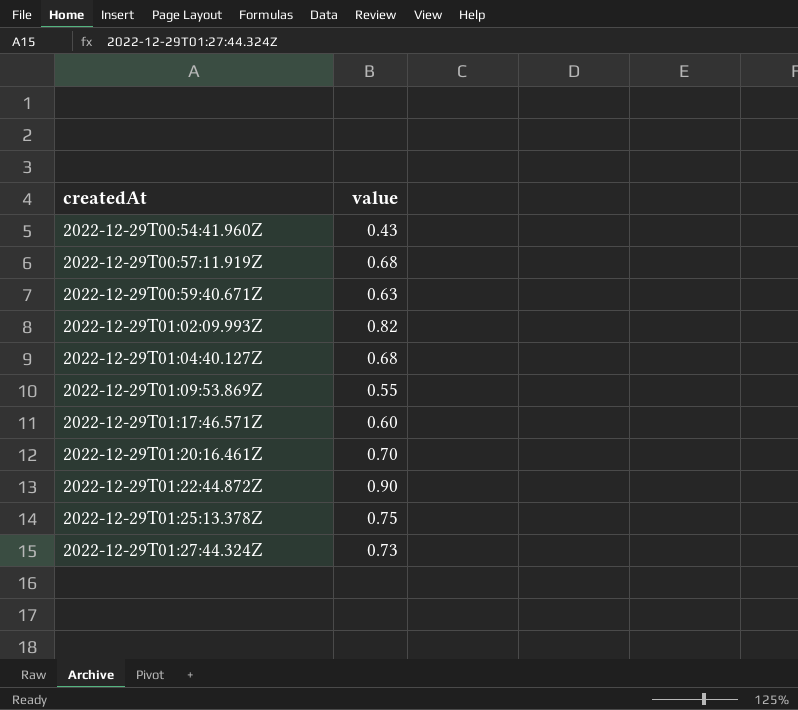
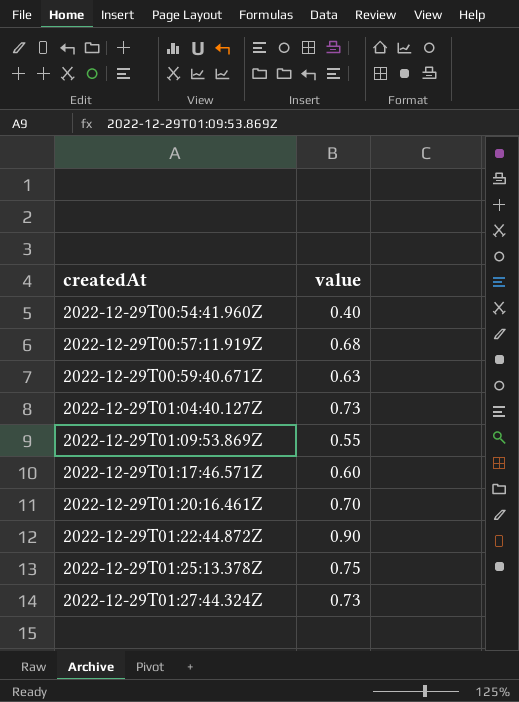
row 2022-12-29T01:02:09.993Z: 0.82 -> none
2022-12-29T00:54:41.960Z | value: 0.43 -> 0.40
2022-12-29T01:04:40.127Z | value: 0.68 -> 0.73

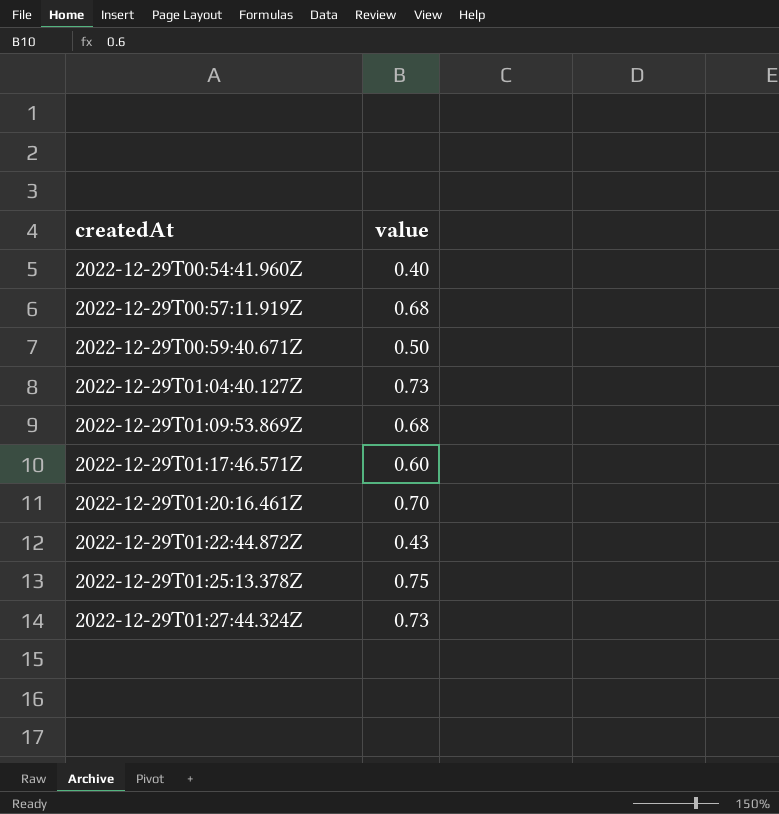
2022-12-29T00:59:40.671Z | value: 0.63 -> 0.50
2022-12-29T01:09:53.869Z | value: 0.55 -> 0.68
2022-12-29T01:22:44.872Z | value: 0.90 -> 0.43

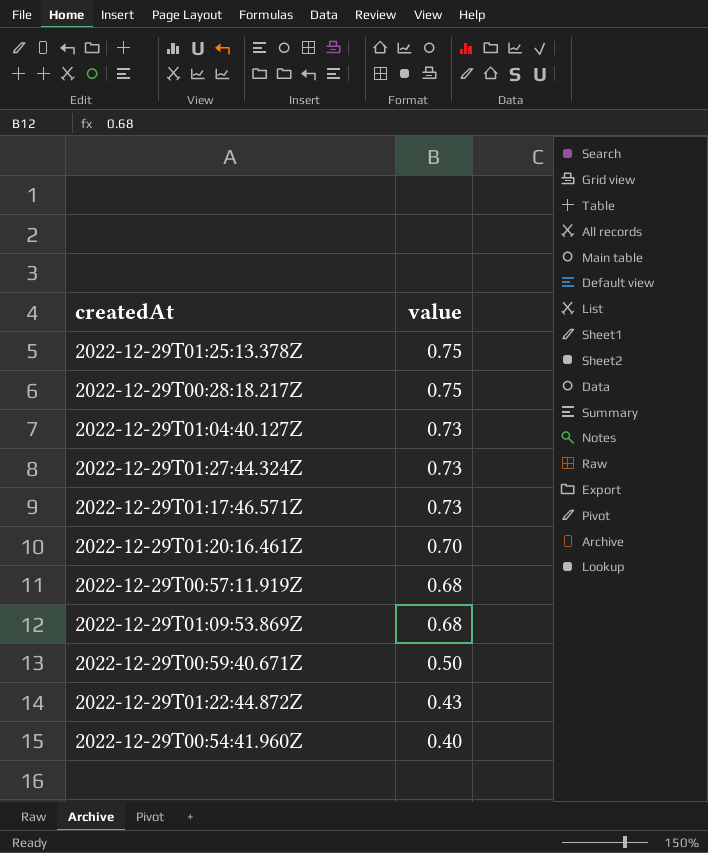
row order: createdAt ascending -> value descending
row 2022-12-29T00:28:18.217Z: none -> 0.75
2022-12-29T01:17:46.571Z | value: 0.60 -> 0.73

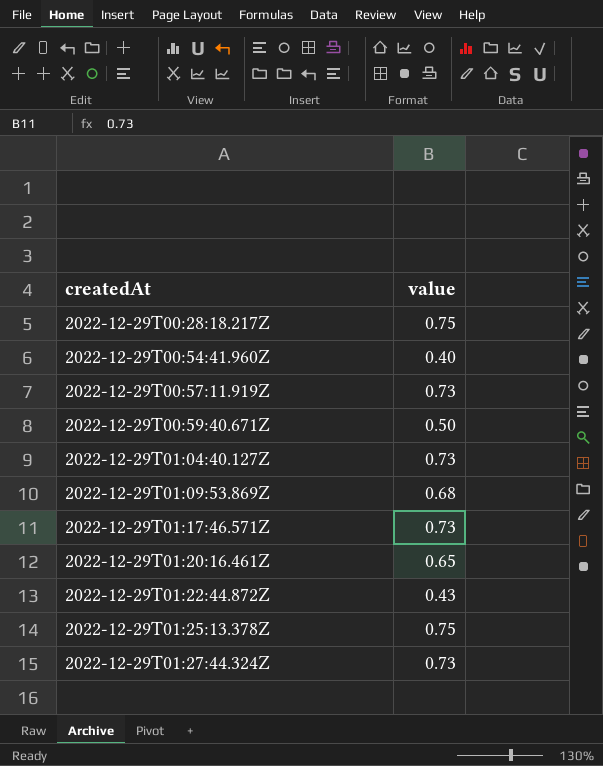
row order: value descending -> createdAt ascending
2022-12-29T00:57:11.919Z | value: 0.68 -> 0.73
2022-12-29T01:20:16.461Z | value: 0.70 -> 0.65

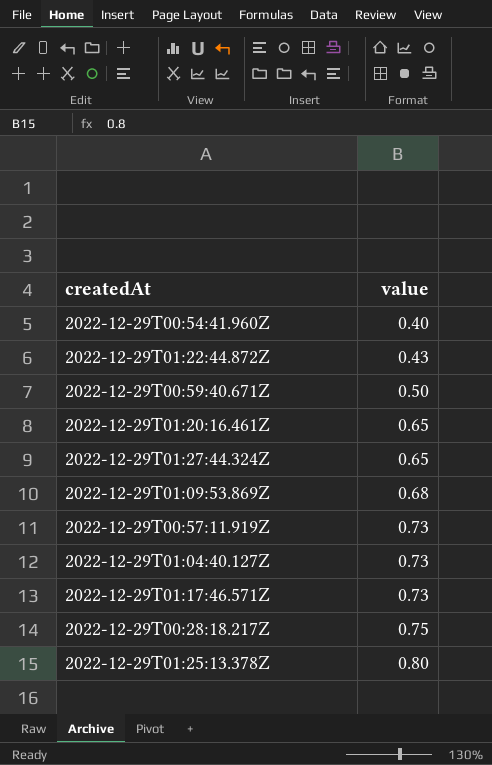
row order: createdAt ascending -> value ascending
2022-12-29T01:27:44.324Z | value: 0.73 -> 0.65
2022-12-29T01:25:13.378Z | value: 0.75 -> 0.80

